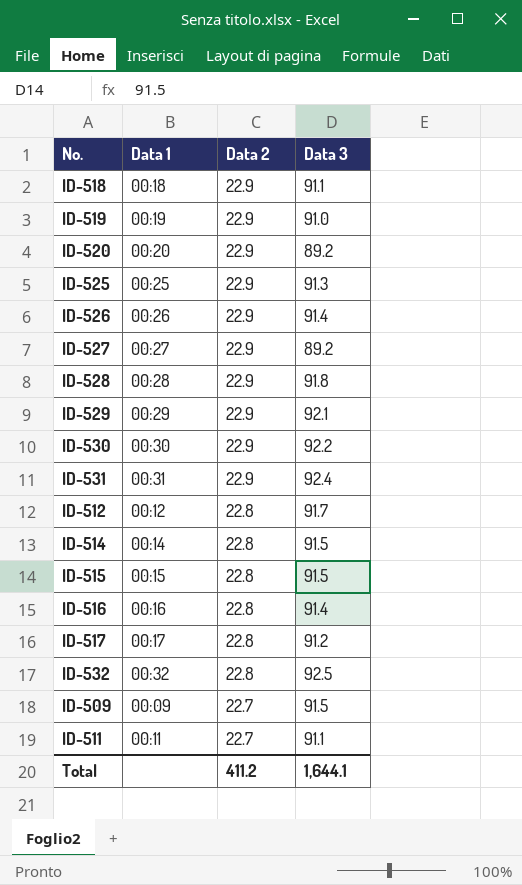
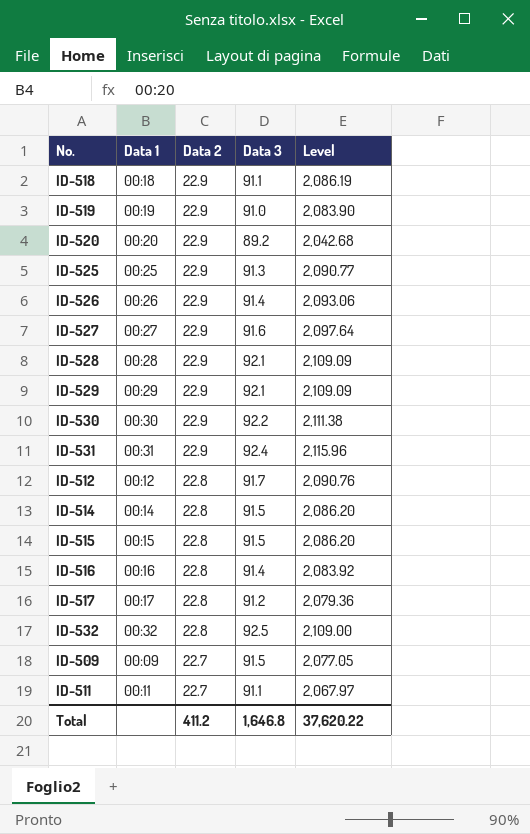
column Level | formula: none -> [Data 2] * [Data 3]
ID-527 | Data 3: 89.2 -> 91.6
ID-528 | Data 3: 91.8 -> 92.1
Total | Data 3: 1,644.1 -> 1,646.8

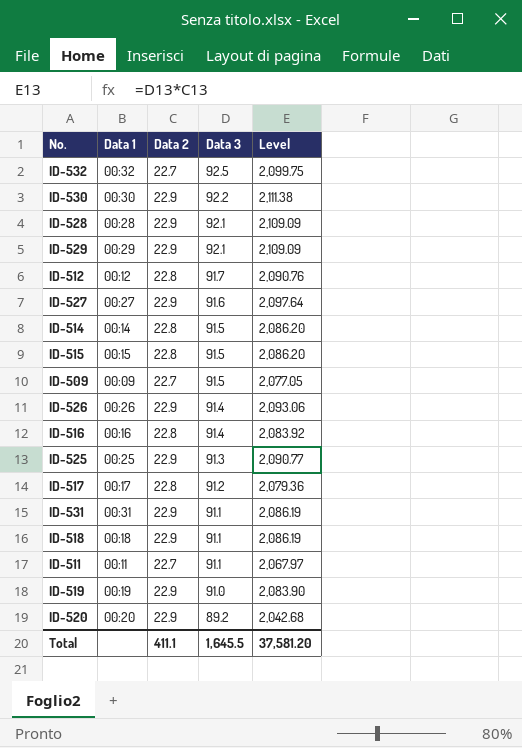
row order: Data 2 descending -> Data 3 descending
ID-532 | Data 2: 22.8 -> 22.7
ID-532 | Level: 2,109.00 -> 2,099.75
ID-531 | Data 3: 92.4 -> 91.1
ID-531 | Level: 2,115.96 -> 2,086.19
Total | Data 2: 411.2 -> 411.1
Total | Data 3: 1,646.8 -> 1,645.5
Total | Level: 37,620.22 -> 37,581.20

